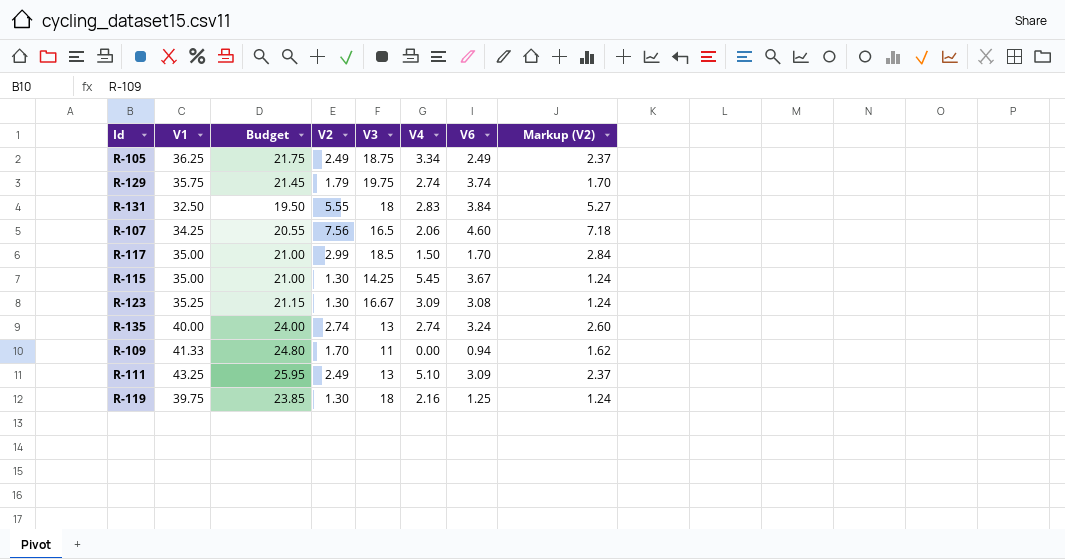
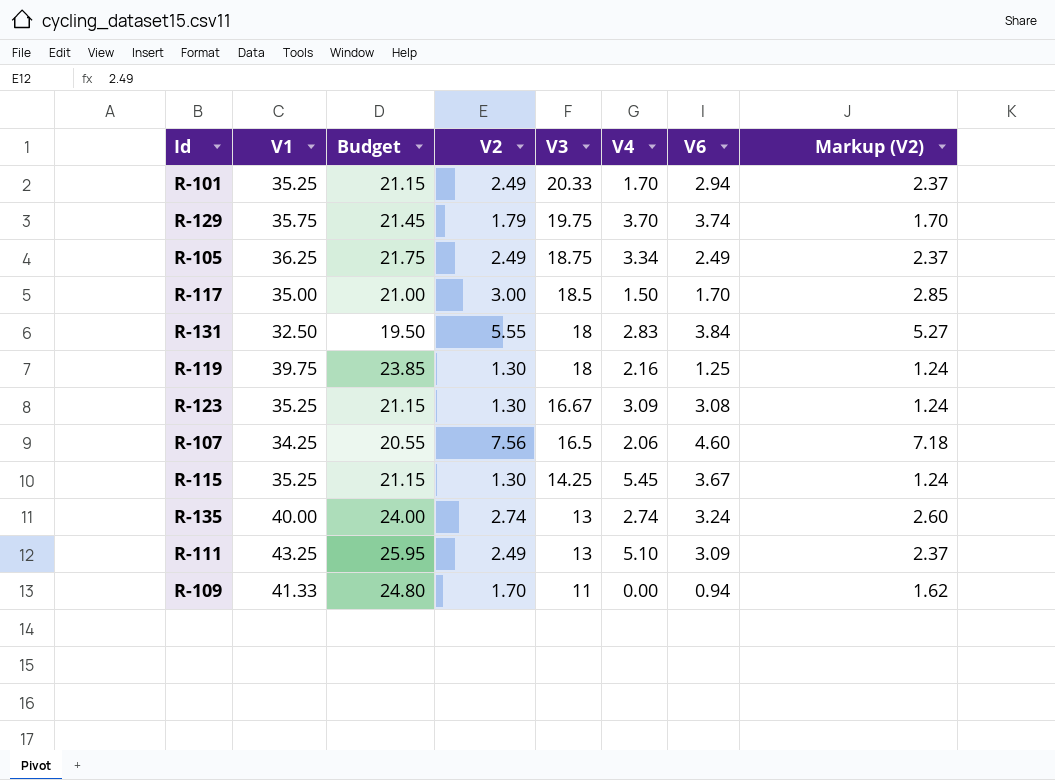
row order: none -> V3 descending
row R-101: none -> 35.25 | 21.15 | 2.49 | 20.33 | 1.70 | 2.94 | 2.37
R-129 | V4: 2.74 -> 3.70
R-117 | V2: 2.99 -> 3.00
R-117 | Markup (V2): 2.84 -> 2.85
R-115 | V1: 35.00 -> 35.25
R-115 | Budget: 21.00 -> 21.15

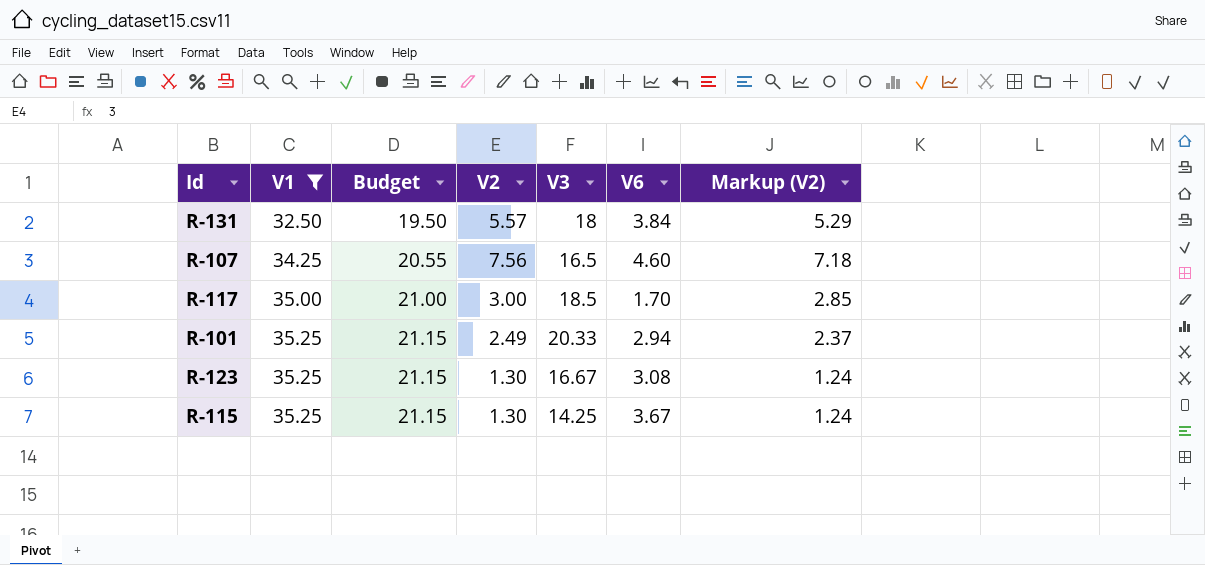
filter: none -> V1 <= 35.25
row order: V3 descending -> V1 ascending
column V4 | position: 6 -> none
R-131 | V2: 5.55 -> 5.57
R-131 | Markup (V2): 5.27 -> 5.29

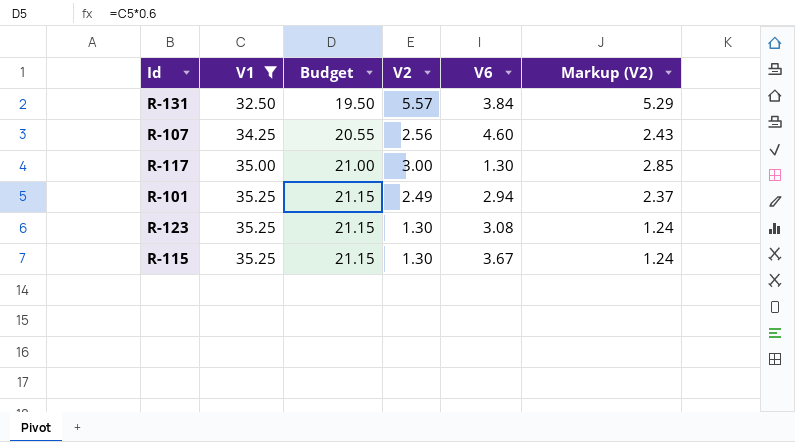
column V3 | position: 5 -> none
R-107 | V2: 7.56 -> 2.56
R-107 | Markup (V2): 7.18 -> 2.43
R-117 | V6: 1.70 -> 1.30

